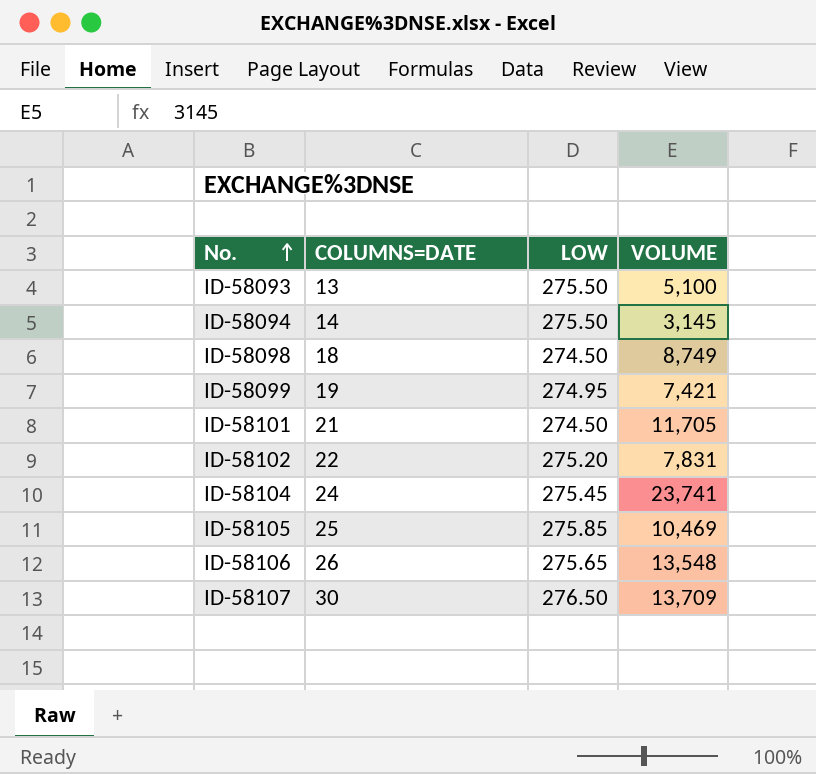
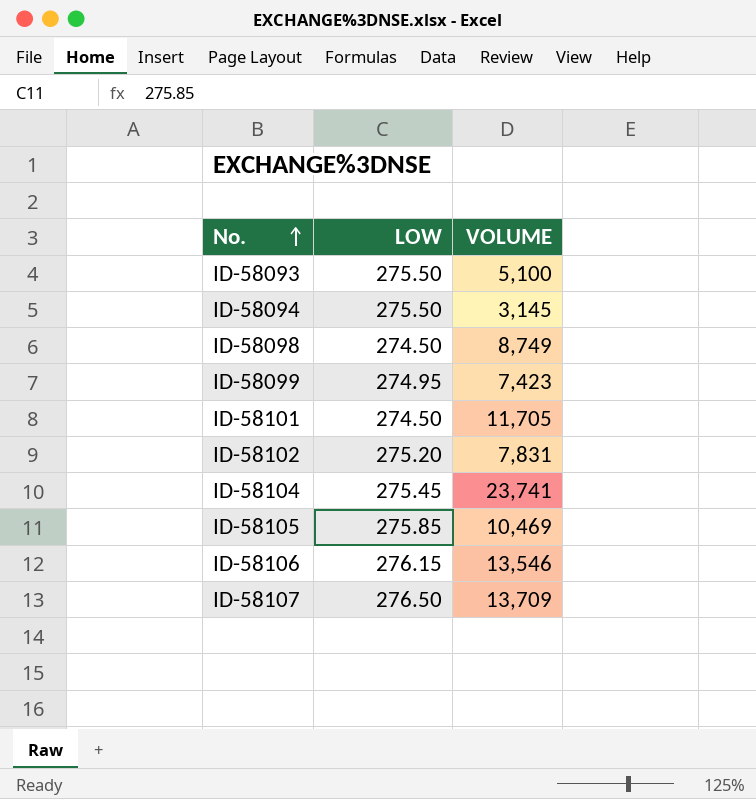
column COLUMNS=DATE | position: 2 -> none
ID-58099 | VOLUME: 7,421 -> 7,423
ID-58106 | LOW: 275.65 -> 276.15
ID-58106 | VOLUME: 13,548 -> 13,546

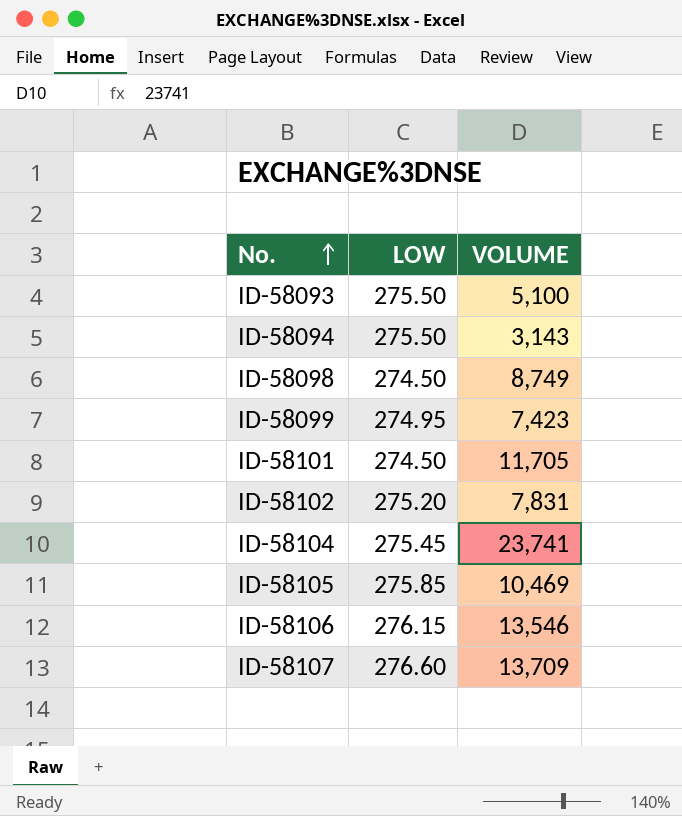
ID-58094 | VOLUME: 3,145 -> 3,143
ID-58107 | LOW: 276.50 -> 276.60

